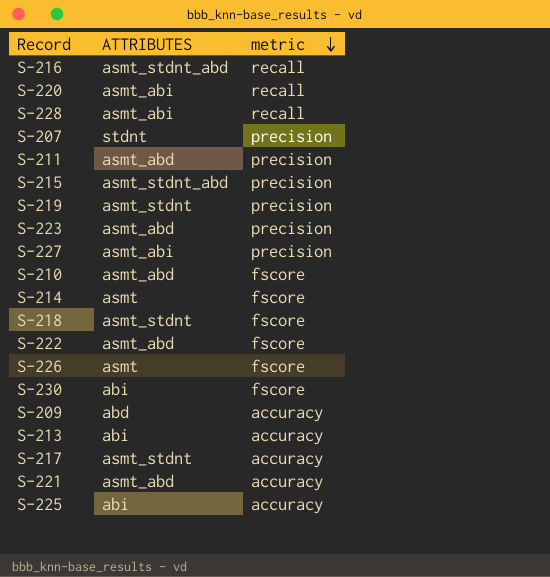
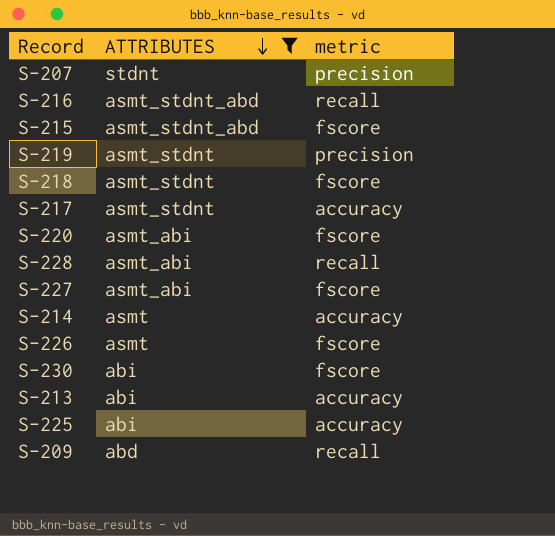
filter: none -> ATTRIBUTES != asmt_abd
row order: metric descending -> ATTRIBUTES descending
S-215 | metric: precision -> fscore
S-220 | metric: recall -> fscore
S-227 | metric: precision -> fscore
S-214 | metric: fscore -> accuracy
S-209 | metric: accuracy -> recall

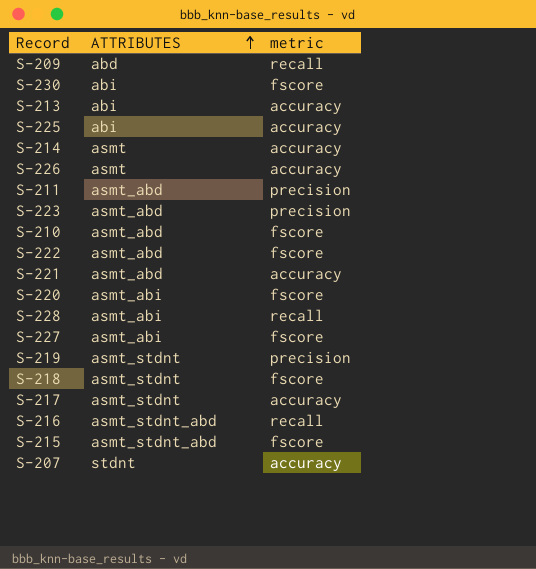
filter: ATTRIBUTES != asmt_abd -> none
row order: ATTRIBUTES descending -> ATTRIBUTES ascending
S-226 | metric: fscore -> accuracy
S-207 | metric: precision -> accuracy

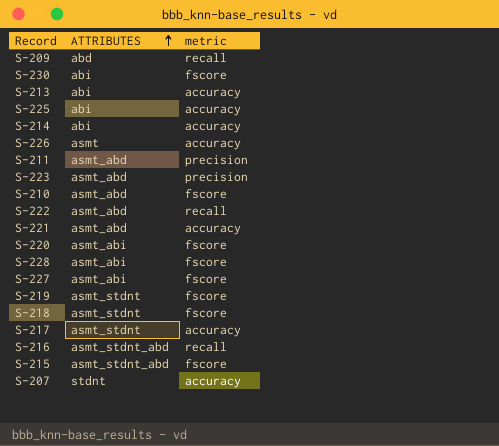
S-214 | ATTRIBUTES: asmt -> abi
S-222 | metric: fscore -> recall
S-228 | metric: recall -> fscore
S-219 | metric: precision -> fscore

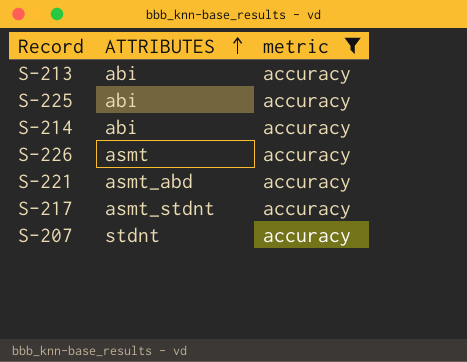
filter: none -> metric = accuracy

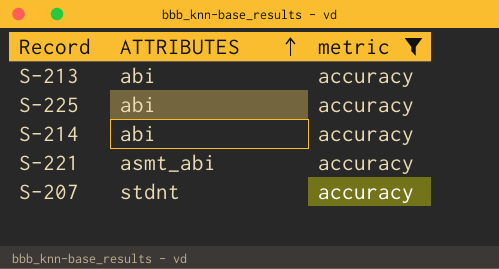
row S-226: asmt | accuracy -> none
row S-217: asmt_stdnt | accuracy -> none
S-221 | ATTRIBUTES: asmt_abd -> asmt_abi

